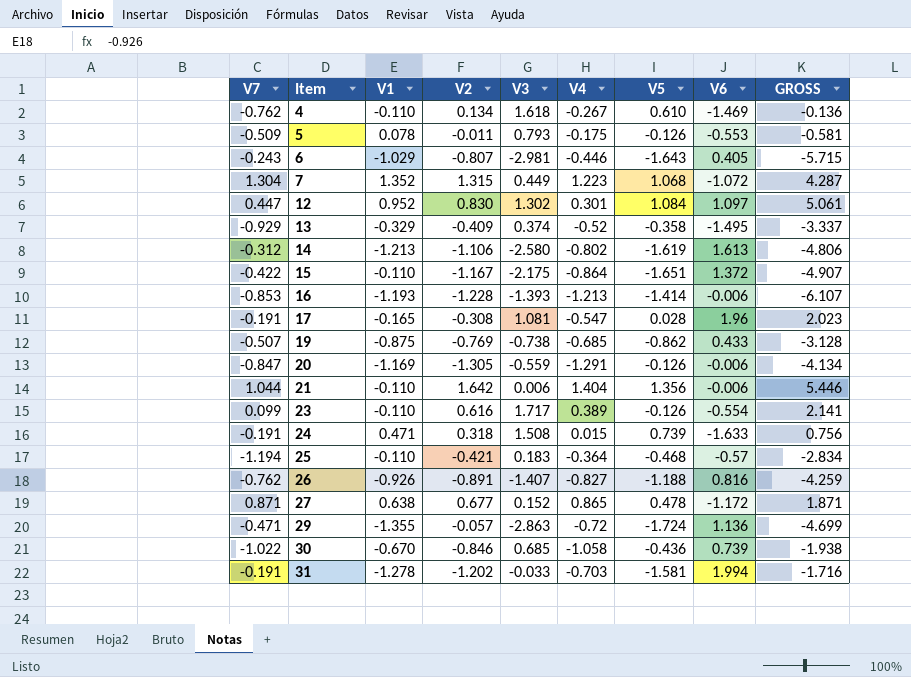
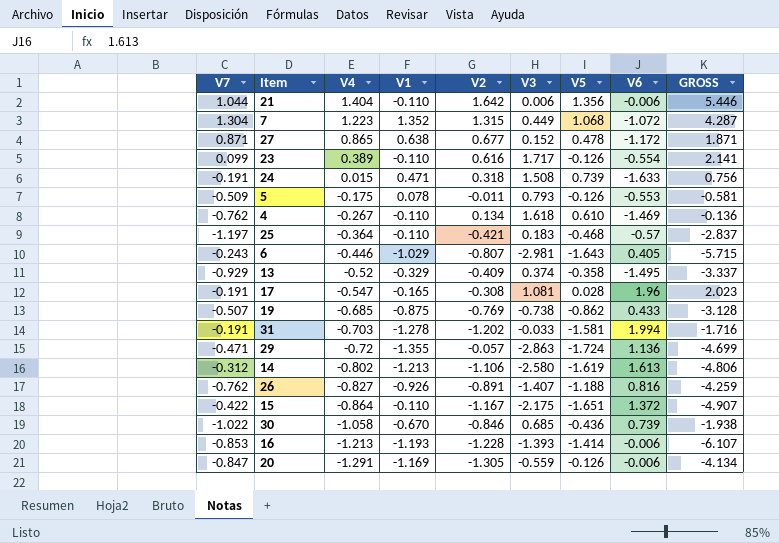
row order: Item ascending -> V4 descending
column V4 | position: 6 -> 3
row 12: 0.447 | 0.952 | 0.830 | 1.302 | 0.301 | 1.084 | 1.097 | 5.061 -> none
25 | V7: -1.194 -> -1.197
25 | GROSS: -2.834 -> -2.837

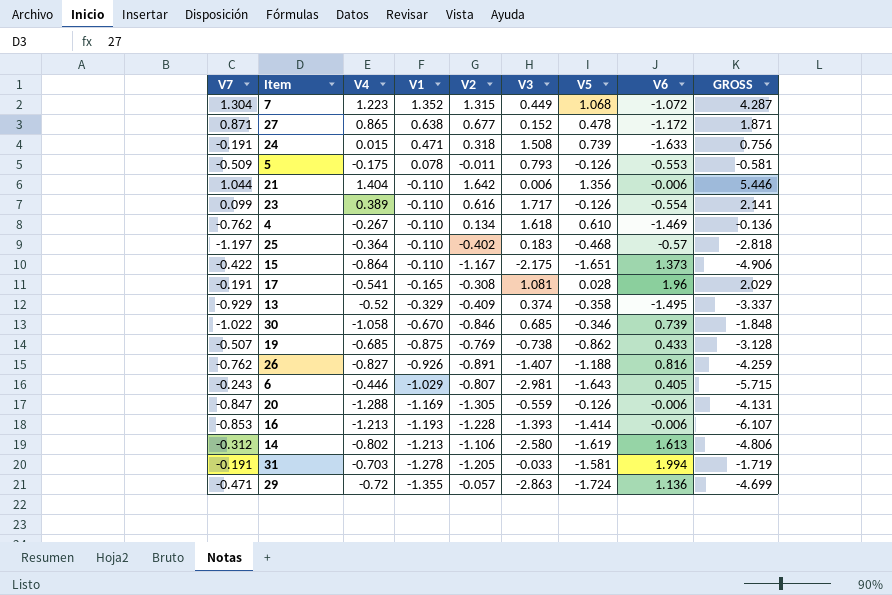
row order: V4 descending -> V1 descending
25 | V2: -0.421 -> -0.402
25 | GROSS: -2.837 -> -2.818
15 | V6: 1.372 -> 1.373
15 | GROSS: -4.907 -> -4.906
17 | V4: -0.547 -> -0.541
17 | GROSS: 2.023 -> 2.029
30 | V5: -0.436 -> -0.346
30 | GROSS: -1.938 -> -1.848
20 | V4: -1.291 -> -1.288
20 | GROSS: -4.134 -> -4.131
31 | V2: -1.202 -> -1.205
31 | GROSS: -1.716 -> -1.719

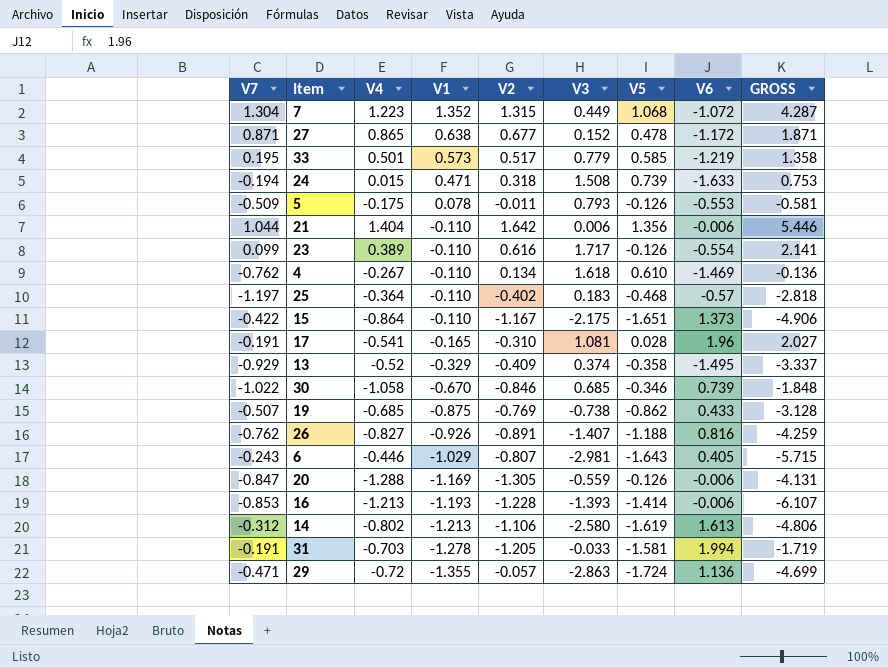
row 33: none -> 0.195 | 0.501 | 0.573 | 0.517 | 0.779 | 0.585 | -1.219 | 1.358
24 | V7: -0.191 -> -0.194
24 | GROSS: 0.756 -> 0.753
17 | V2: -0.308 -> -0.310
17 | GROSS: 2.029 -> 2.027

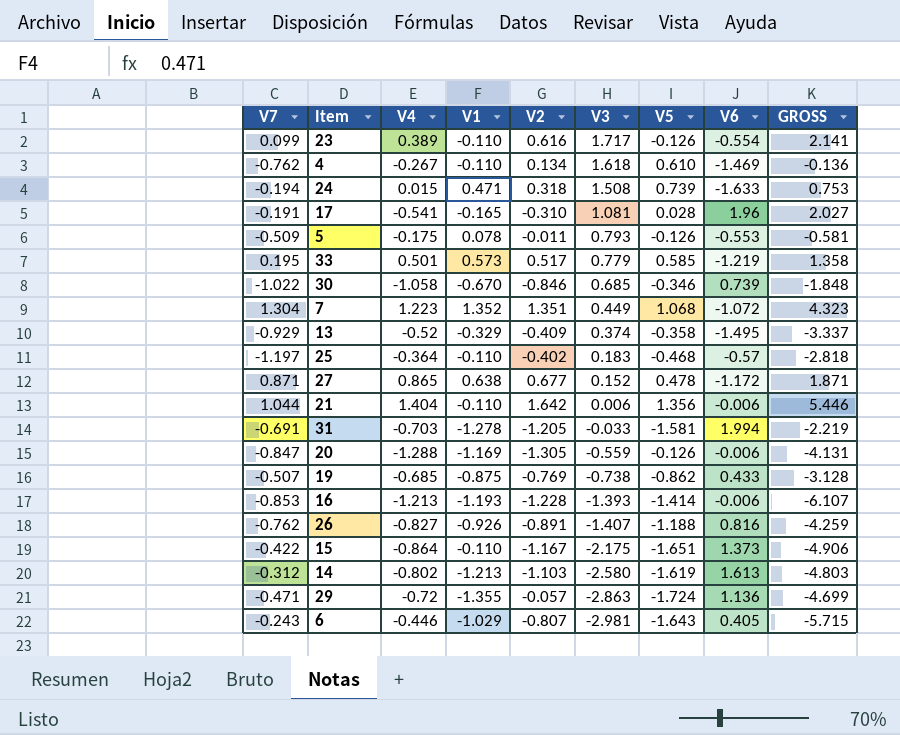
row order: V1 descending -> V3 descending
7 | V2: 1.315 -> 1.351
7 | GROSS: 4.287 -> 4.323
31 | V7: -0.191 -> -0.691
31 | GROSS: -1.719 -> -2.219
14 | V2: -1.106 -> -1.103
14 | GROSS: -4.806 -> -4.803

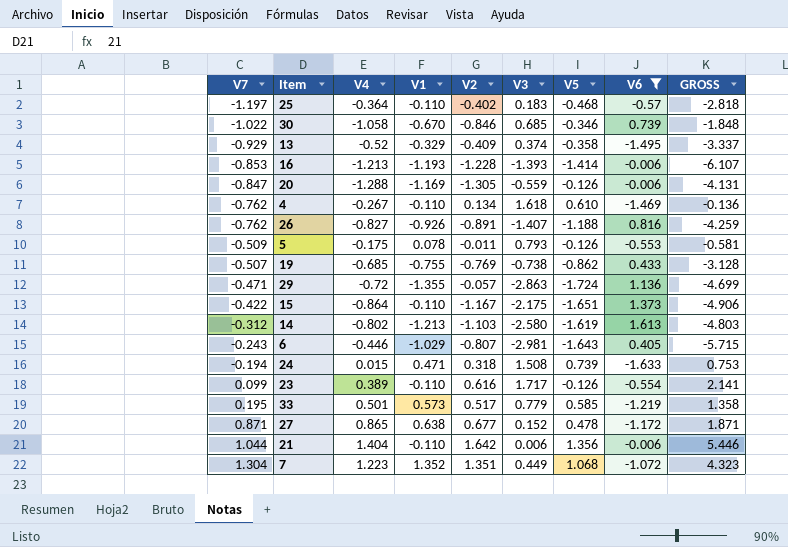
filter: none -> V6 <= 1.613
row order: V3 descending -> V7 ascending
19 | V1: -0.875 -> -0.755

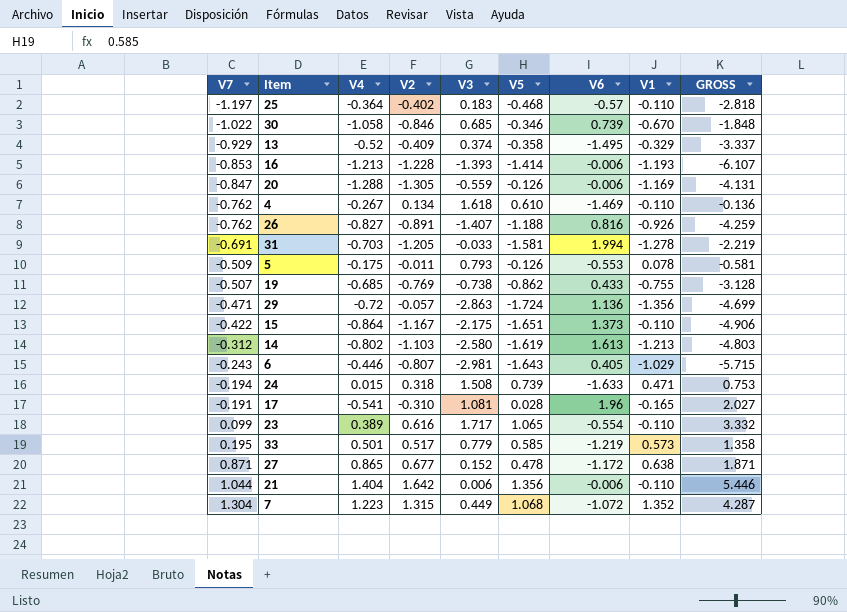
filter: V6 <= 1.613 -> none
column V1 | position: 4 -> 8
29 | V1: -1.355 -> -1.356
23 | V5: -0.126 -> 1.065
23 | GROSS: 2.141 -> 3.332
7 | V2: 1.351 -> 1.315
7 | GROSS: 4.323 -> 4.287

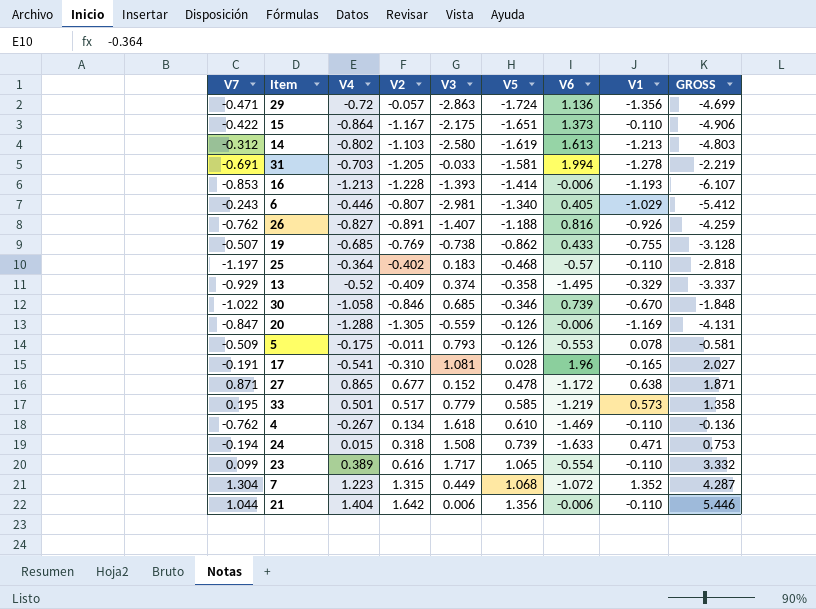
row order: V7 ascending -> V5 ascending
6 | V5: -1.643 -> -1.340
6 | GROSS: -5.715 -> -5.412

